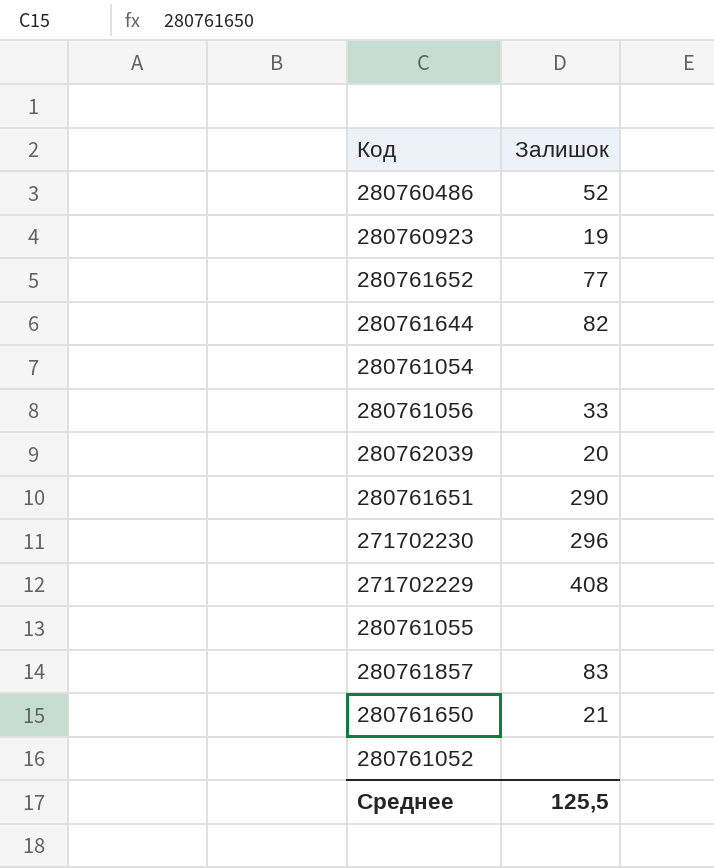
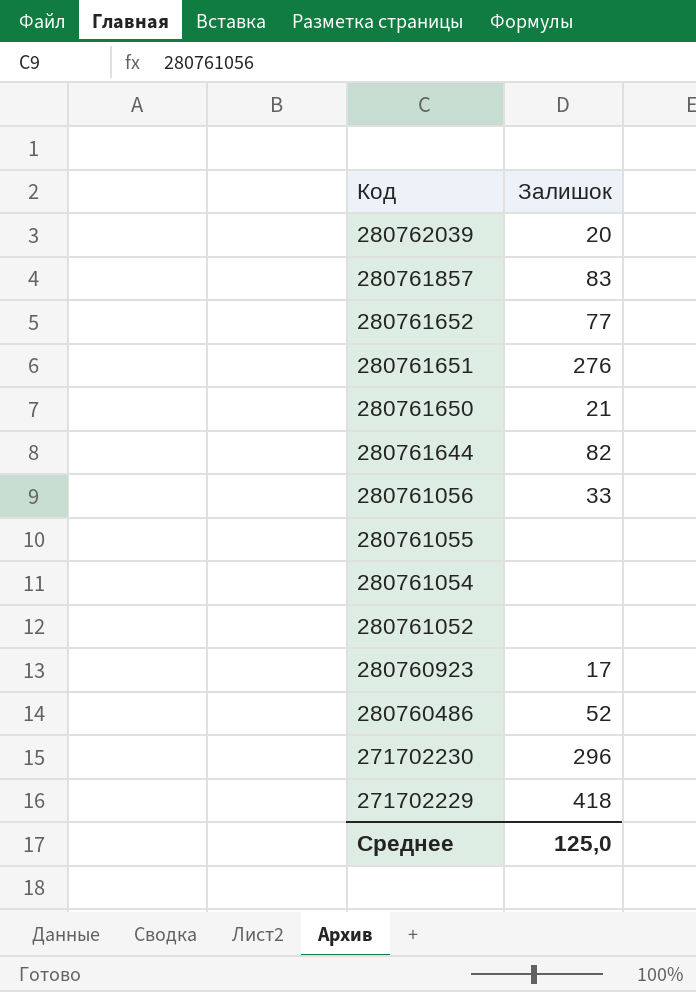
row order: none -> Код descending
280761651 | Залишок: 290 -> 276
280760923 | Залишок: 19 -> 17
271702229 | Залишок: 408 -> 418
Среднее | Залишок: 125,5 -> 125,0

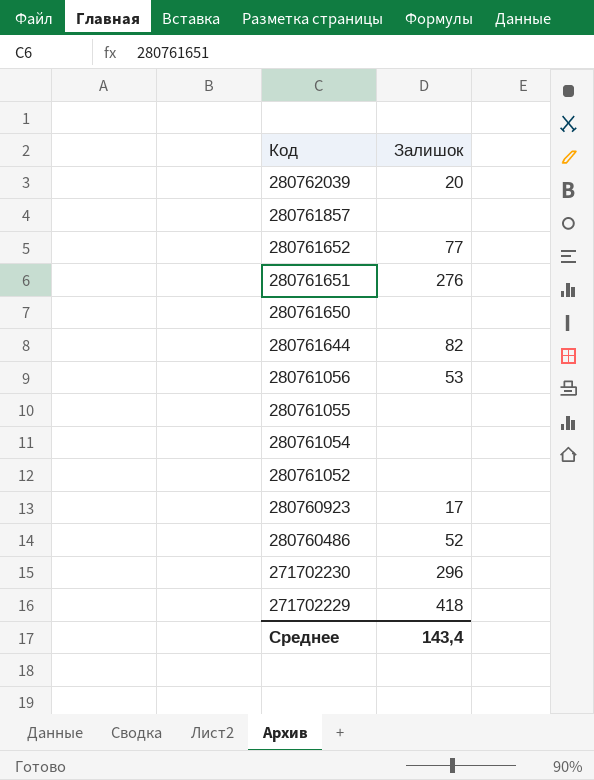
280761857 | Залишок: 83 -> none
280761650 | Залишок: 21 -> none
280761056 | Залишок: 33 -> 53
Среднее | Залишок: 125,0 -> 143,4

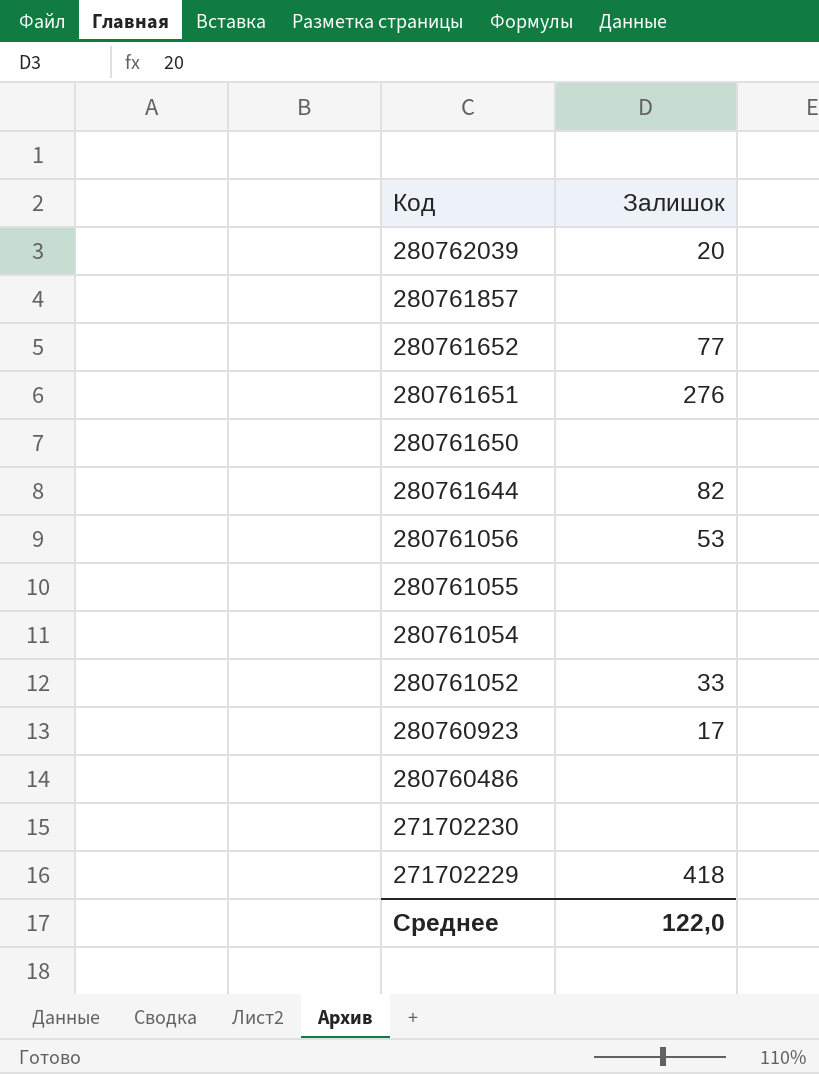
280761052 | Залишок: none -> 33
280760486 | Залишок: 52 -> none
271702230 | Залишок: 296 -> none
Среднее | Залишок: 143,4 -> 122,0

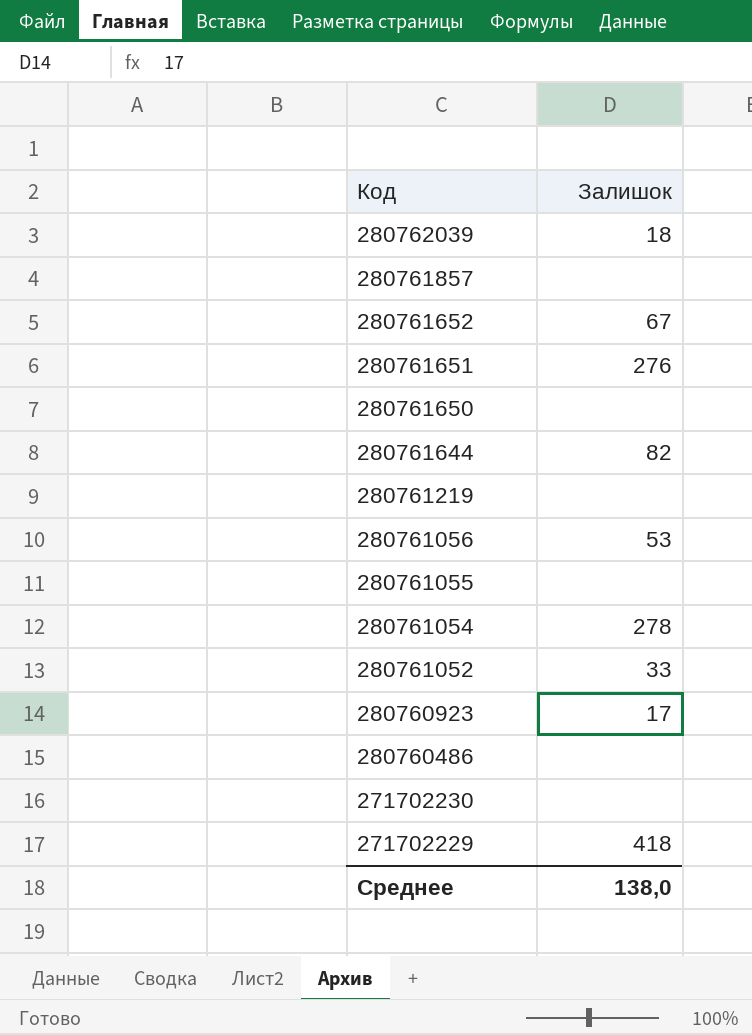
280762039 | Залишок: 20 -> 18
280761652 | Залишок: 77 -> 67
row 280761219: none -> none
280761054 | Залишок: none -> 278
Среднее | Залишок: 122,0 -> 138,0

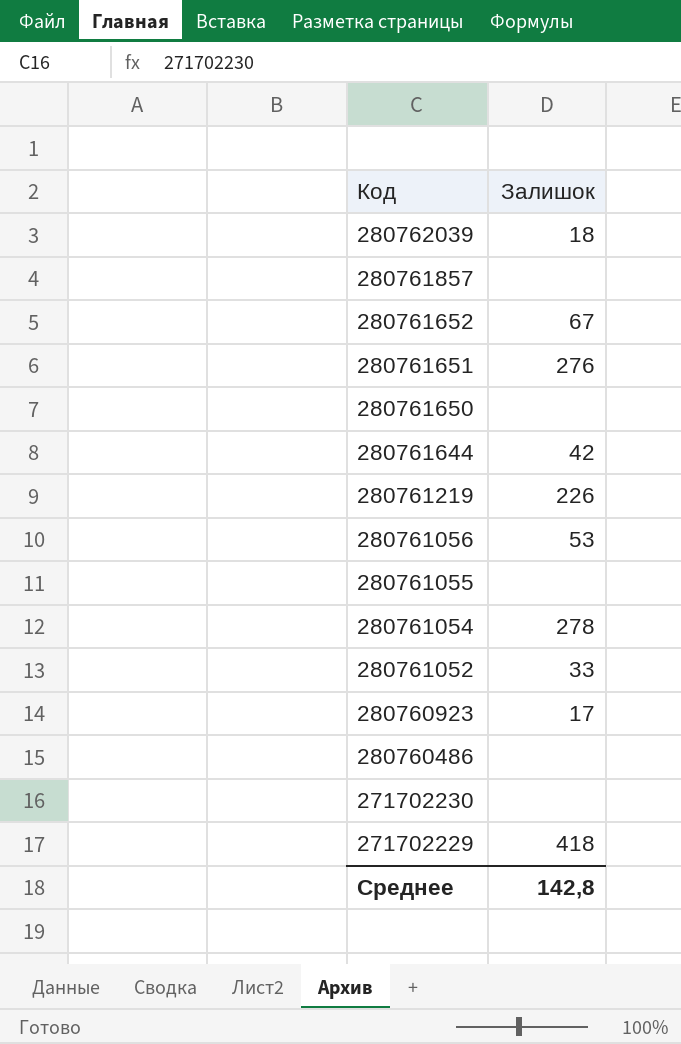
280761644 | Залишок: 82 -> 42
280761219 | Залишок: none -> 226
Среднее | Залишок: 138,0 -> 142,8

